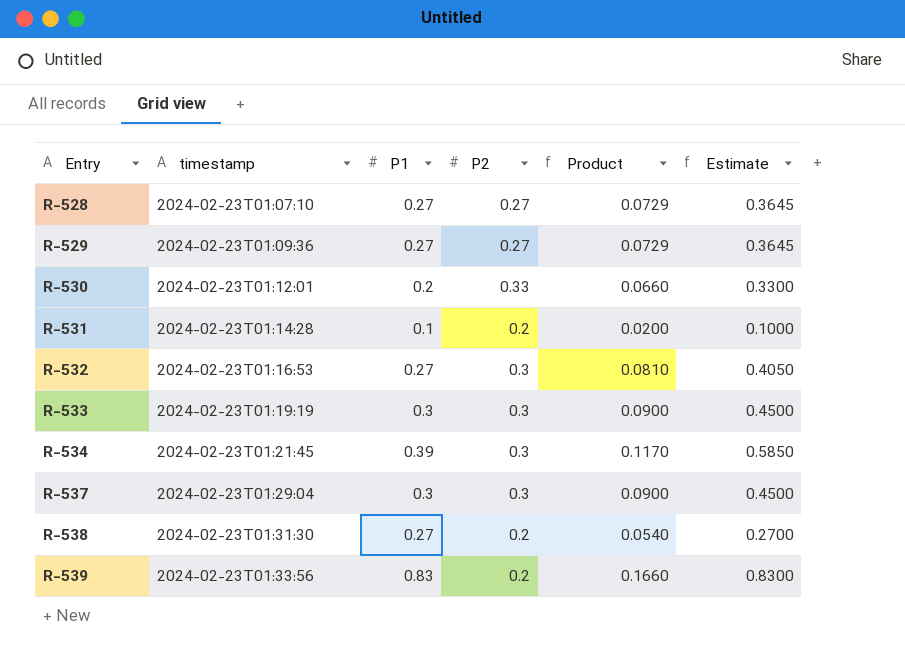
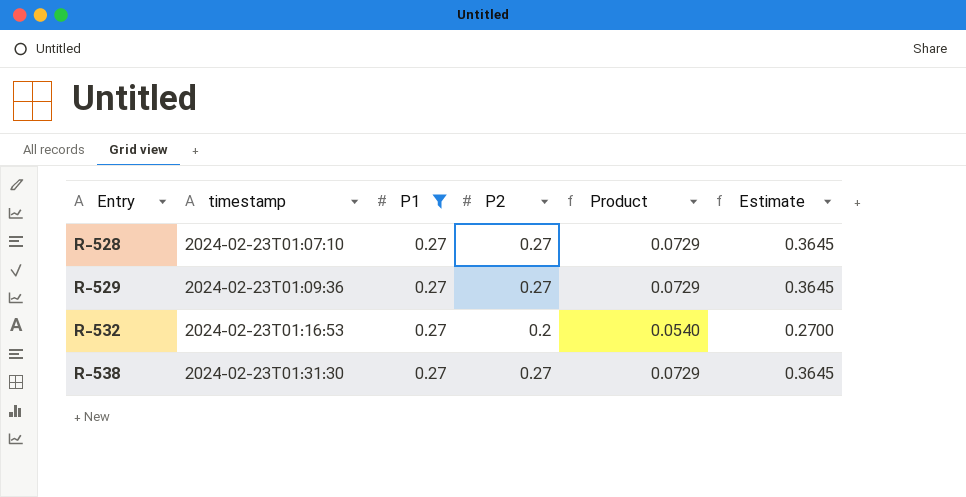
filter: none -> P1 = 0.27
R-532 | P2: 0.3 -> 0.2
R-532 | Product: 0.0810 -> 0.0540
R-532 | Estimate: 0.4050 -> 0.2700
R-538 | P2: 0.2 -> 0.27
R-538 | Product: 0.0540 -> 0.0729
R-538 | Estimate: 0.2700 -> 0.3645

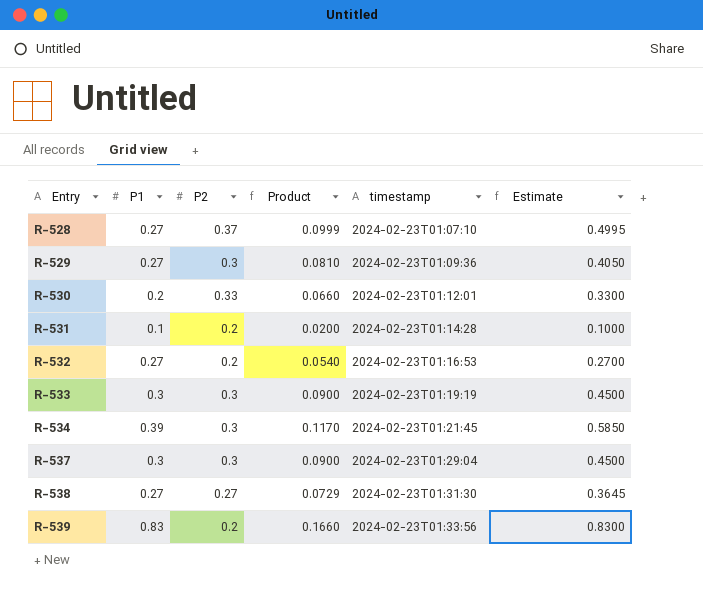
filter: P1 = 0.27 -> none
column timestamp | position: 2 -> 5
R-528 | P2: 0.27 -> 0.37
R-528 | Product: 0.0729 -> 0.0999
R-528 | Estimate: 0.3645 -> 0.4995
R-529 | P2: 0.27 -> 0.3
R-529 | Product: 0.0729 -> 0.0810
R-529 | Estimate: 0.3645 -> 0.4050

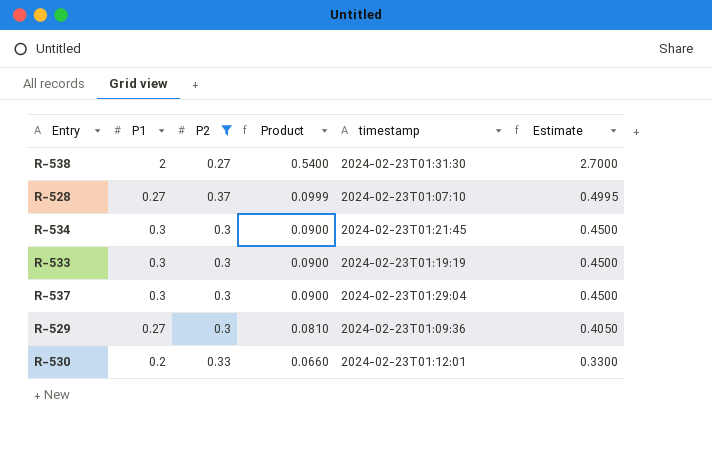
filter: none -> P2 != 0.2
row order: Entry ascending -> Product descending
R-538 | P1: 0.27 -> 2
R-538 | Product: 0.0729 -> 0.5400
R-538 | Estimate: 0.3645 -> 2.7000
R-534 | P1: 0.39 -> 0.3
R-534 | Product: 0.1170 -> 0.0900
R-534 | Estimate: 0.5850 -> 0.4500

